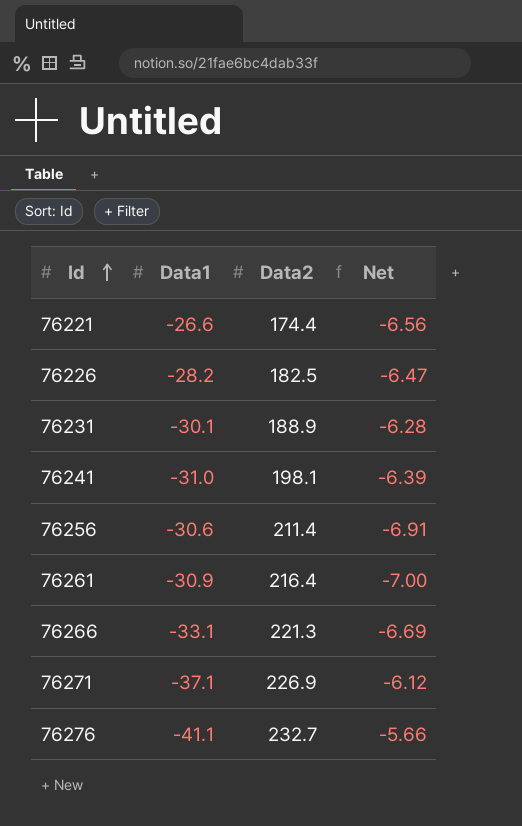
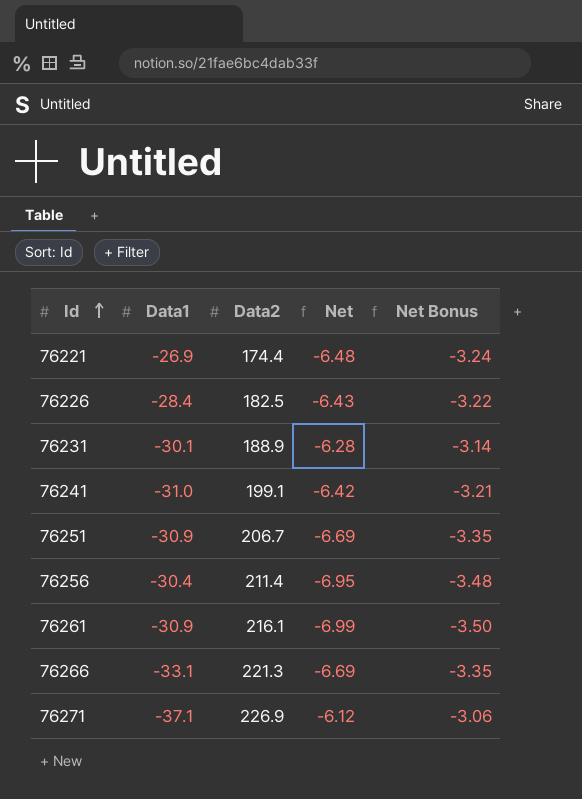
column Net Bonus | formula: none -> [Net] * 0.5
row 76276: -41.1 | 232.7 | -5.66 -> none
76221 | Data1: -26.6 -> -26.9
76221 | Net: -6.56 -> -6.48
76226 | Data1: -28.2 -> -28.4
76226 | Net: -6.47 -> -6.43
76241 | Data2: 198.1 -> 199.1
76241 | Net: -6.39 -> -6.42
row 76251: none -> -30.9 | 206.7 | -6.69 | -3.35
76256 | Data1: -30.6 -> -30.4
76256 | Net: -6.91 -> -6.95
76261 | Data2: 216.4 -> 216.1
76261 | Net: -7.00 -> -6.99

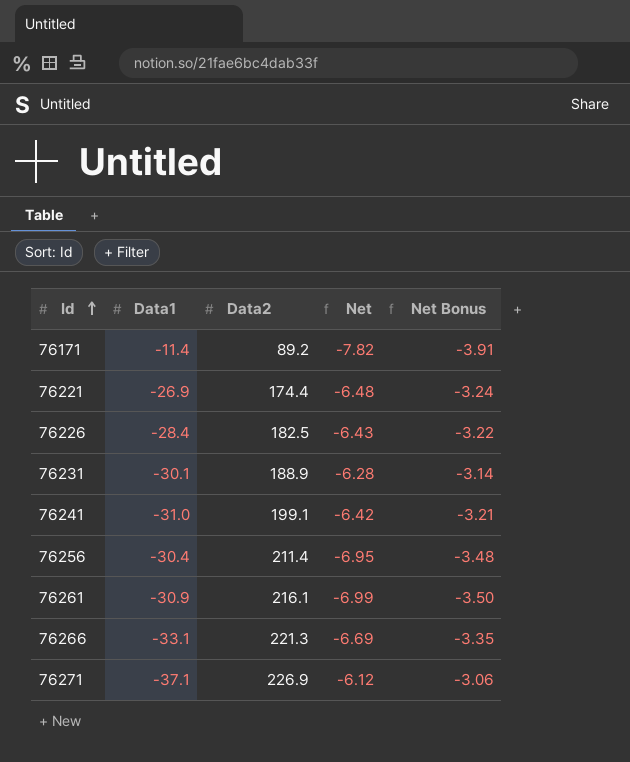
row 76251: -30.9 | 206.7 | -6.69 | -3.35 -> none
row 76171: none -> -11.4 | 89.2 | -7.82 | -3.91

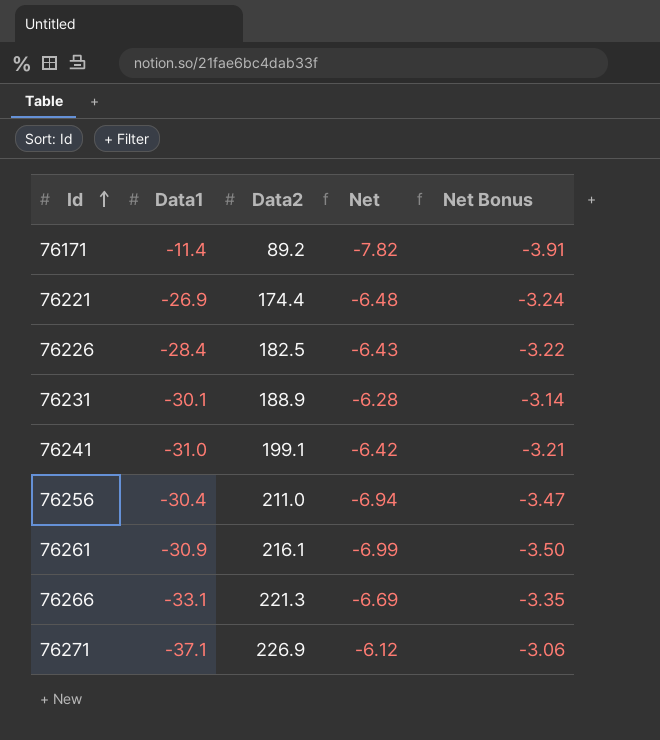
76256 | Data2: 211.4 -> 211.0
76256 | Net: -6.95 -> -6.94
76256 | Net Bonus: -3.48 -> -3.47

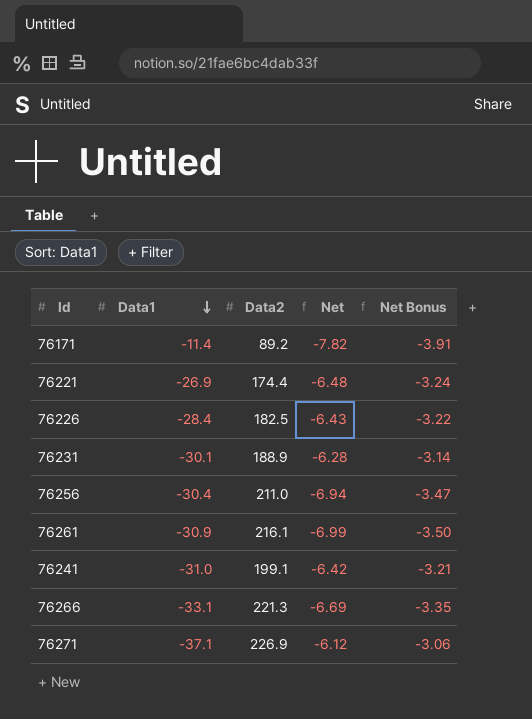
row order: Id ascending -> Data1 descending

